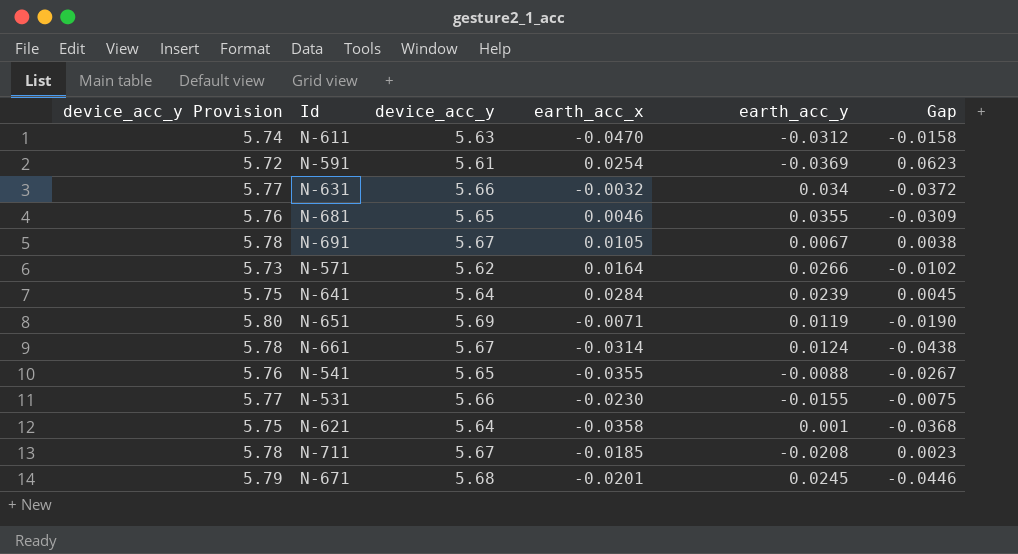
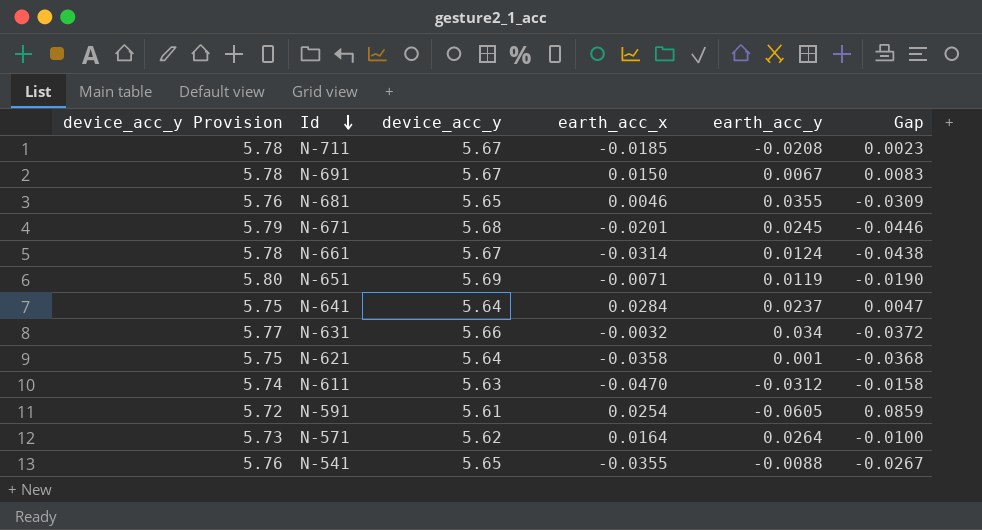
row order: none -> Id descending
row N-531: 5.77 | 5.66 | -0.0230 | -0.0155 | -0.0075 -> none
N-691 | earth_acc_x: 0.0105 -> 0.0150
N-691 | Gap: 0.0038 -> 0.0083
N-641 | earth_acc_y: 0.0239 -> 0.0237
N-641 | Gap: 0.0045 -> 0.0047
N-591 | earth_acc_y: -0.0369 -> -0.0605
N-591 | Gap: 0.0623 -> 0.0859
N-571 | earth_acc_y: 0.0266 -> 0.0264
N-571 | Gap: -0.0102 -> -0.0100

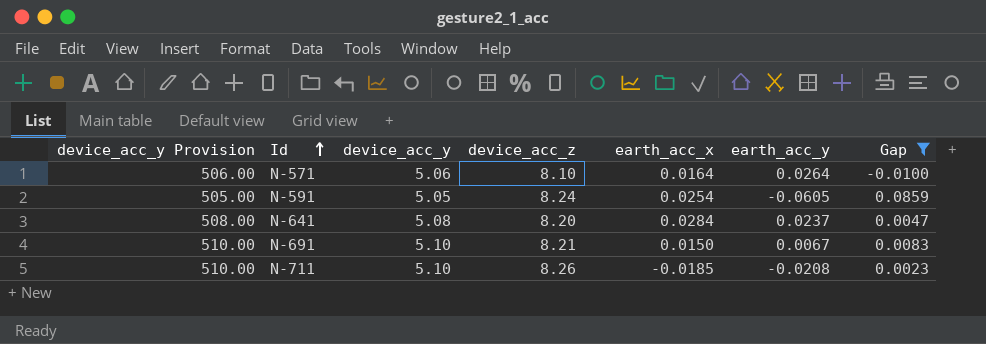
filter: none -> Gap >= -0.0100
row order: Id descending -> Id ascending
column device_acc_y Provision | formula: [device_acc_y] * 1.02 -> [device_acc_y] * 100
column device_acc_z | position: none -> 4
N-571 | device_acc_y: 5.62 -> 5.06
N-591 | device_acc_y: 5.61 -> 5.05
N-641 | device_acc_y: 5.64 -> 5.08
N-691 | device_acc_y: 5.67 -> 5.10
N-711 | device_acc_y: 5.67 -> 5.10

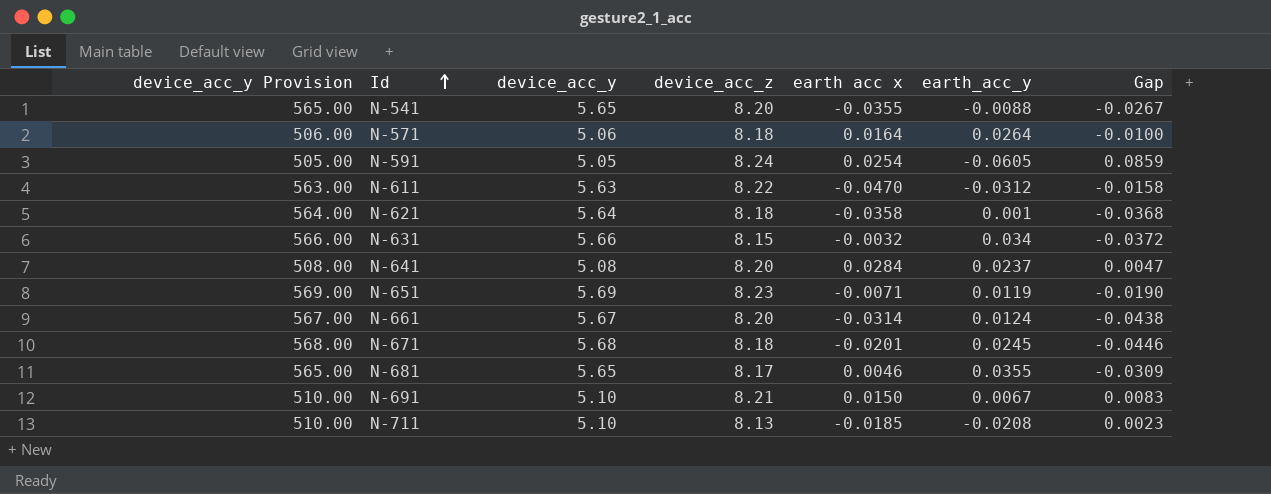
filter: Gap >= -0.0100 -> none
column name: earth_acc_x -> earth acc x
N-571 | device_acc_z: 8.10 -> 8.18
N-711 | device_acc_z: 8.26 -> 8.13

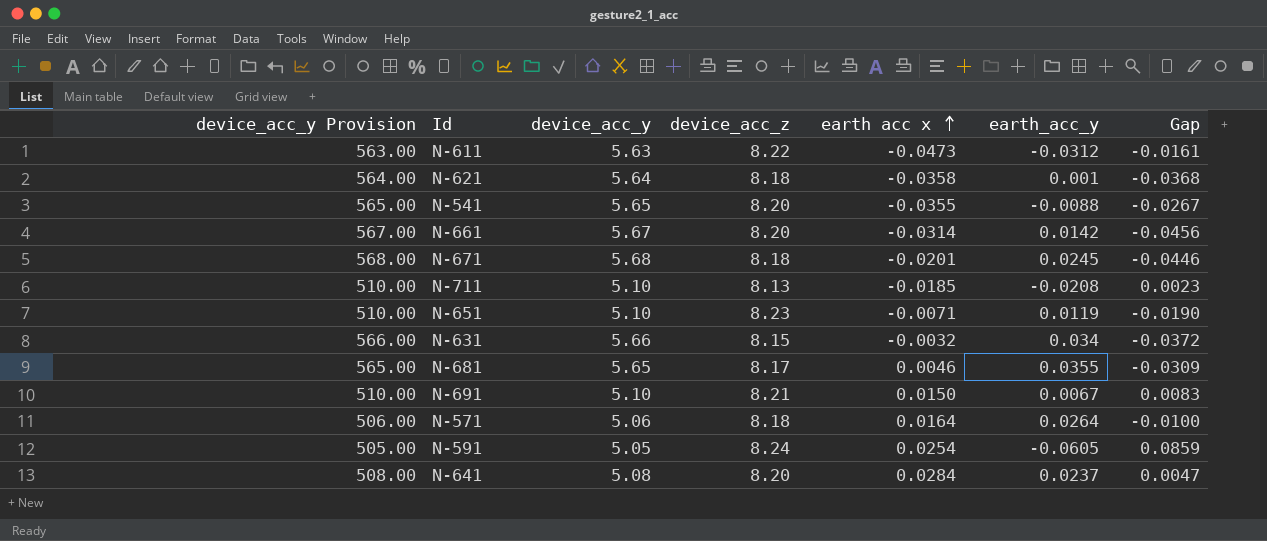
row order: Id ascending -> earth acc x ascending
N-611 | earth acc x: -0.0470 -> -0.0473
N-611 | Gap: -0.0158 -> -0.0161
N-661 | earth_acc_y: 0.0124 -> 0.0142
N-661 | Gap: -0.0438 -> -0.0456
N-651 | device_acc_y Provision: 569.00 -> 510.00
N-651 | device_acc_y: 5.69 -> 5.10

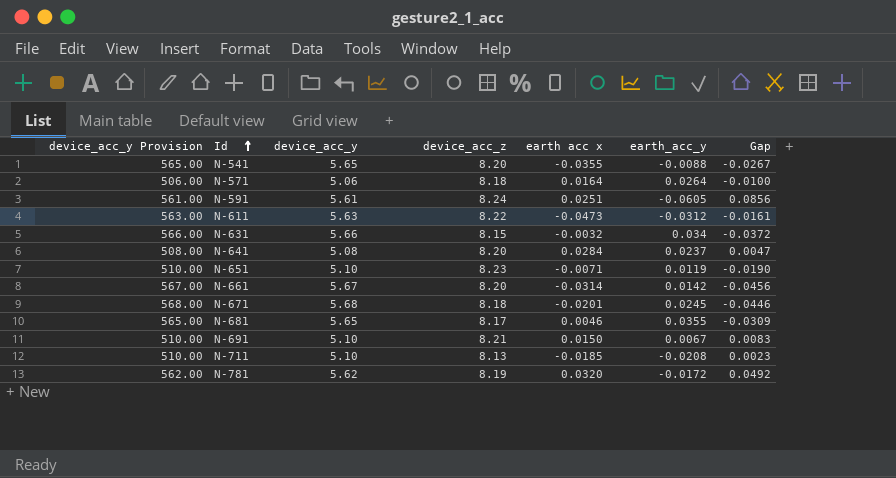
row order: earth acc x ascending -> Id ascending
row N-621: 564.00 | 5.64 | 8.18 | -0.0358 | 0.001 | -0.0368 -> none
N-591 | device_acc_y Provision: 505.00 -> 561.00
N-591 | device_acc_y: 5.05 -> 5.61
N-591 | earth acc x: 0.0254 -> 0.0251
N-591 | Gap: 0.0859 -> 0.0856
row N-781: none -> 562.00 | 5.62 | 8.19 | 0.0320 | -0.0172 | 0.0492

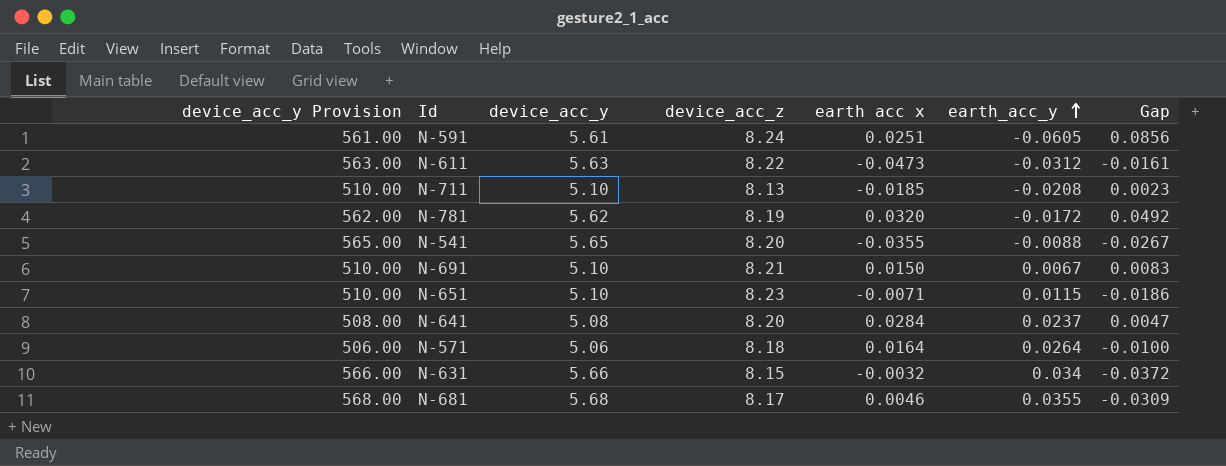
row order: Id ascending -> earth_acc_y ascending
row N-661: 567.00 | 5.67 | 8.20 | -0.0314 | 0.0142 | -0.0456 -> none
row N-671: 568.00 | 5.68 | 8.18 | -0.0201 | 0.0245 | -0.0446 -> none
N-651 | earth_acc_y: 0.0119 -> 0.0115
N-651 | Gap: -0.0190 -> -0.0186
N-681 | device_acc_y Provision: 565.00 -> 568.00
N-681 | device_acc_y: 5.65 -> 5.68

